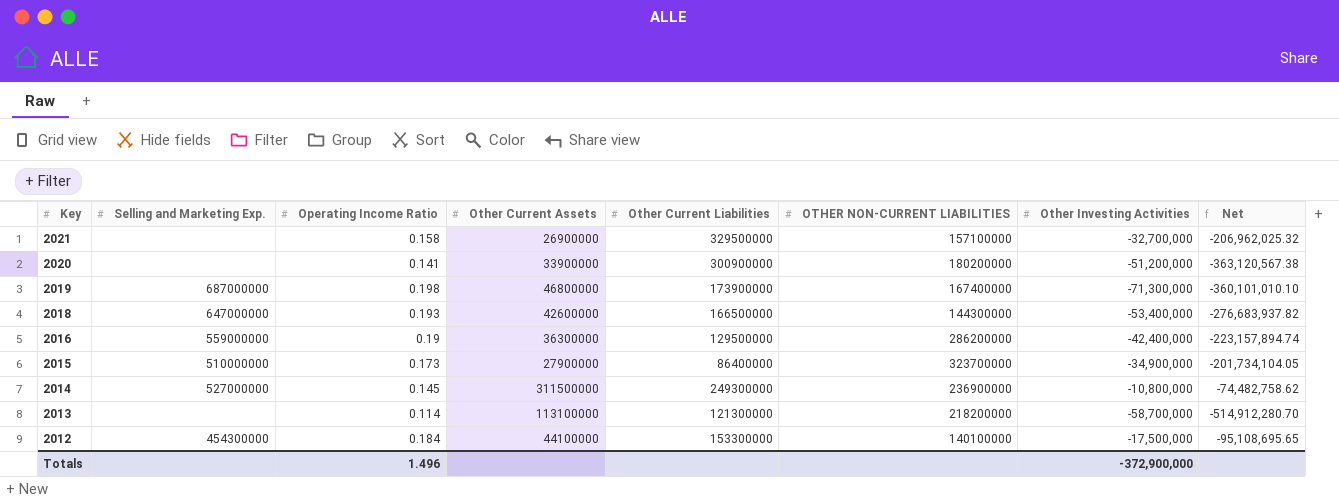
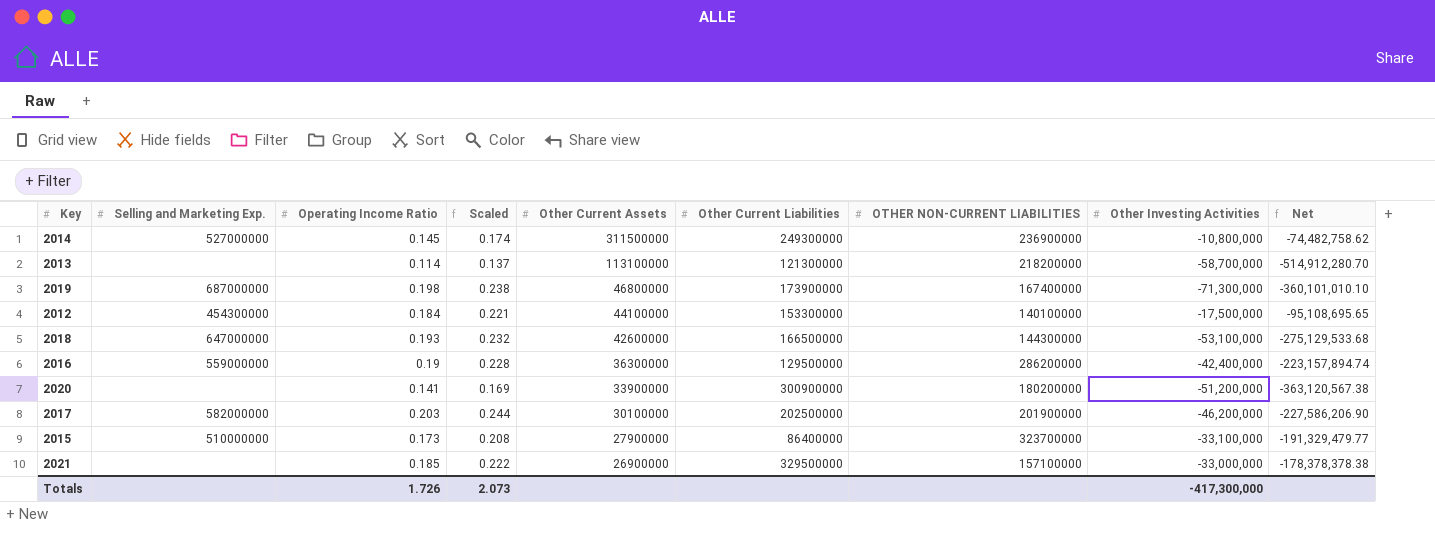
row order: Key descending -> Other Current Assets descending
column Scaled | formula: none -> [Operating Income Ratio] * 1.2
2018 | Other Investing Activities: -53,400,000 -> -53,100,000
2018 | Net: -276,683,937.82 -> -275,129,533.68
row 2017: none -> 582000000 | 0.203 | 0.244 | 30100000 | 202500000 | 201900000 | -46,200,000 | -227,586,206.90
2015 | Other Investing Activities: -34,900,000 -> -33,100,000
2015 | Net: -201,734,104.05 -> -191,329,479.77
2021 | Operating Income Ratio: 0.158 -> 0.185
2021 | Other Investing Activities: -32,700,000 -> -33,000,000
2021 | Net: -206,962,025.32 -> -178,378,378.38
Totals | Operating Income Ratio: 1.496 -> 1.726
Totals | Other Investing Activities: -372,900,000 -> -417,300,000

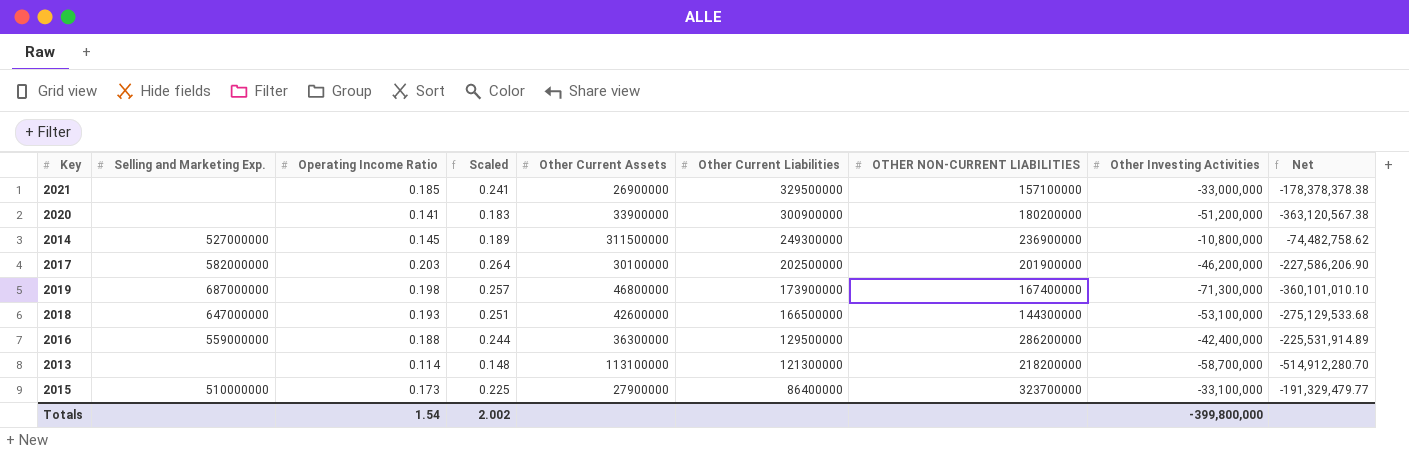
row order: Other Current Assets descending -> Other Current Liabilities descending
column Scaled | formula: [Operating Income Ratio] * 1.2 -> [Operating Income Ratio] * 1.3
row 2012: 454300000 | 0.184 | 0.221 | 44100000 | 153300000 | 140100000 | -17,500,000 | -95,108,695.65 -> none
2016 | Operating Income Ratio: 0.19 -> 0.188
2016 | Net: -223,157,894.74 -> -225,531,914.89
Totals | Operating Income Ratio: 1.726 -> 1.54
Totals | Scaled: 2.073 -> 2.002
Totals | Other Investing Activities: -417,300,000 -> -399,800,000

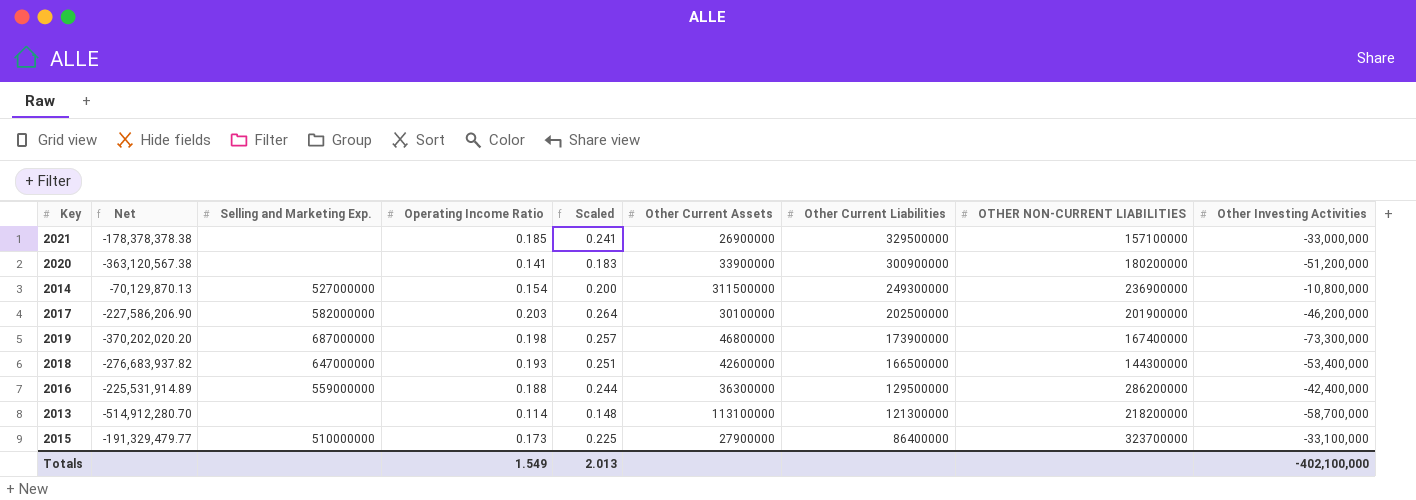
column Net | position: 9 -> 2
2014 | Net: -74,482,758.62 -> -70,129,870.13
2014 | Operating Income Ratio: 0.145 -> 0.154
2014 | Scaled: 0.189 -> 0.200
2019 | Net: -360,101,010.10 -> -370,202,020.20
2019 | Other Investing Activities: -71,300,000 -> -73,300,000
2018 | Net: -275,129,533.68 -> -276,683,937.82
2018 | Other Investing Activities: -53,100,000 -> -53,400,000
Totals | Operating Income Ratio: 1.54 -> 1.549
Totals | Scaled: 2.002 -> 2.013
Totals | Other Investing Activities: -399,800,000 -> -402,100,000

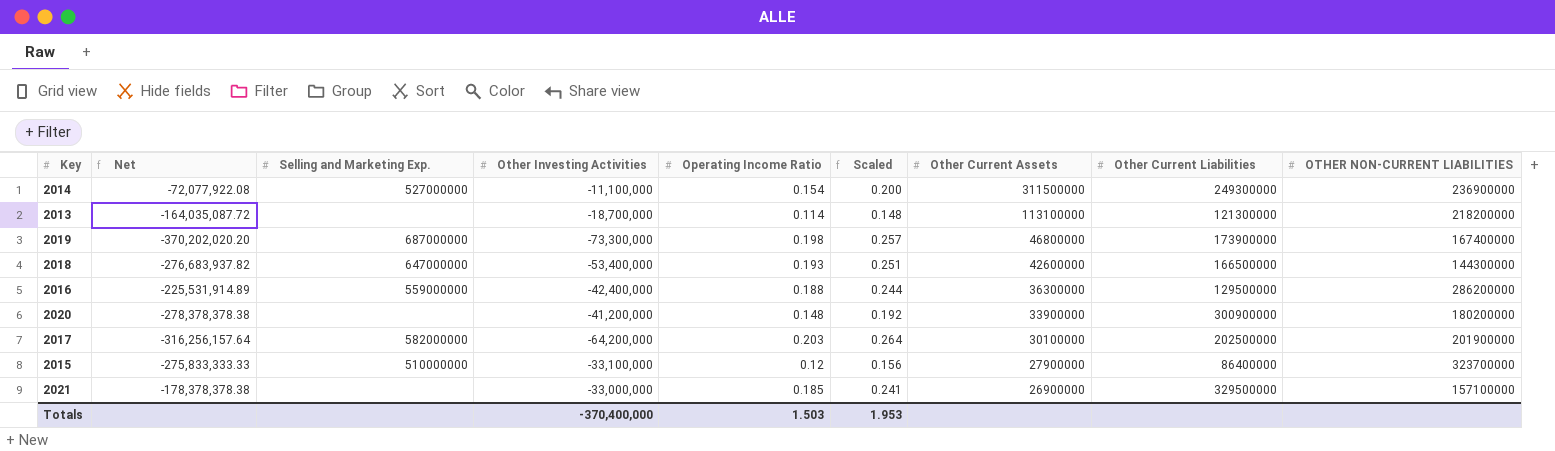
row order: Other Current Liabilities descending -> Other Current Assets descending
column Other Investing Activities | position: 9 -> 4
2014 | Net: -70,129,870.13 -> -72,077,922.08
2014 | Other Investing Activities: -10,800,000 -> -11,100,000
2013 | Net: -514,912,280.70 -> -164,035,087.72
2013 | Other Investing Activities: -58,700,000 -> -18,700,000
2020 | Net: -363,120,567.38 -> -278,378,378.38
2020 | Other Investing Activities: -51,200,000 -> -41,200,000
2020 | Operating Income Ratio: 0.141 -> 0.148
2020 | Scaled: 0.183 -> 0.192
2017 | Net: -227,586,206.90 -> -316,256,157.64
2017 | Other Investing Activities: -46,200,000 -> -64,200,000
2015 | Net: -191,329,479.77 -> -275,833,333.33
2015 | Operating Income Ratio: 0.173 -> 0.12
2015 | Scaled: 0.225 -> 0.156
Totals | Other Investing Activities: -402,100,000 -> -370,400,000
Totals | Operating Income Ratio: 1.549 -> 1.503
Totals | Scaled: 2.013 -> 1.953

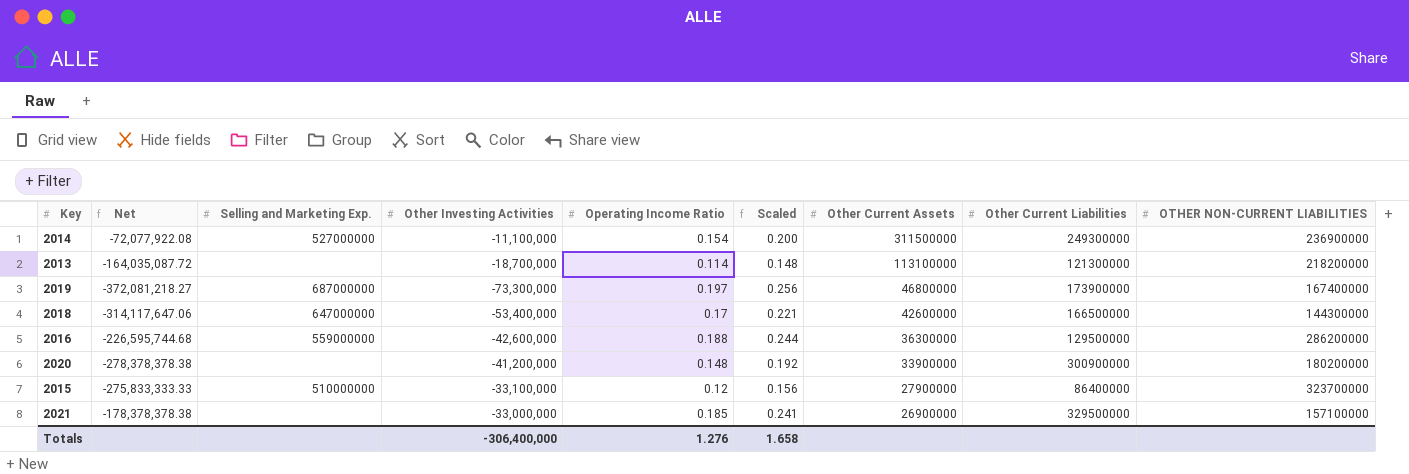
row 2017: -316,256,157.64 | 582000000 | -64,200,000 | 0.203 | 0.264 | 30100000 | 202500000 | 201900000 -> none
2019 | Net: -370,202,020.20 -> -372,081,218.27
2019 | Operating Income Ratio: 0.198 -> 0.197
2019 | Scaled: 0.257 -> 0.256
2018 | Net: -276,683,937.82 -> -314,117,647.06
2018 | Operating Income Ratio: 0.193 -> 0.17
2018 | Scaled: 0.251 -> 0.221
2016 | Net: -225,531,914.89 -> -226,595,744.68
2016 | Other Investing Activities: -42,400,000 -> -42,600,000
Totals | Other Investing Activities: -370,400,000 -> -306,400,000
Totals | Operating Income Ratio: 1.503 -> 1.276
Totals | Scaled: 1.953 -> 1.658

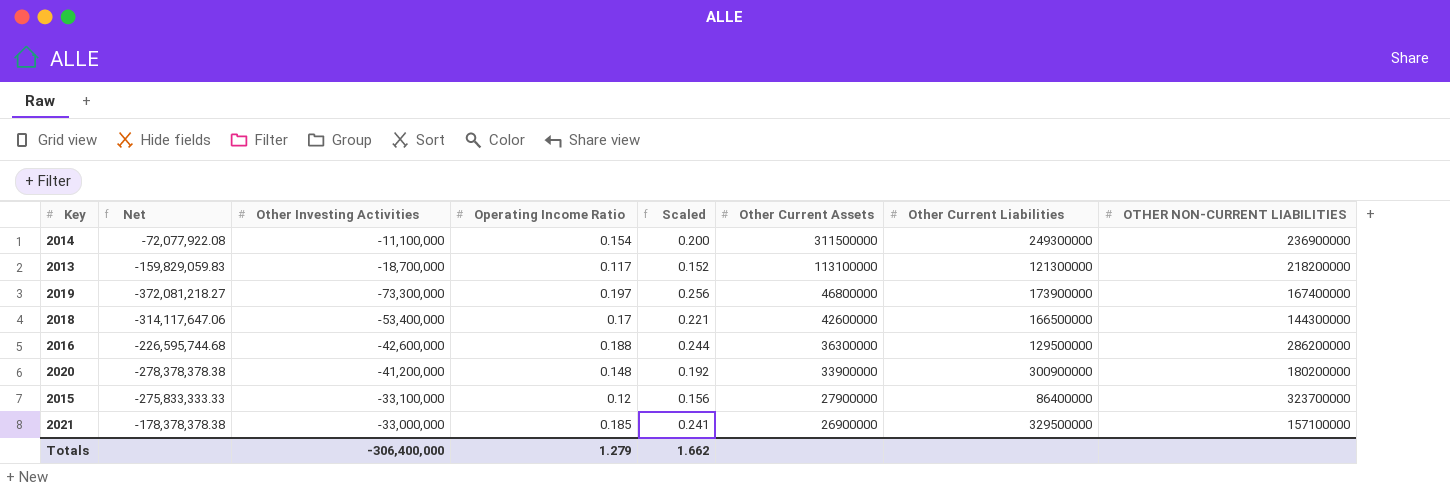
column Selling and Marketing Exp. | position: 3 -> none
2013 | Net: -164,035,087.72 -> -159,829,059.83
2013 | Operating Income Ratio: 0.114 -> 0.117
2013 | Scaled: 0.148 -> 0.152
Totals | Operating Income Ratio: 1.276 -> 1.279
Totals | Scaled: 1.658 -> 1.662

